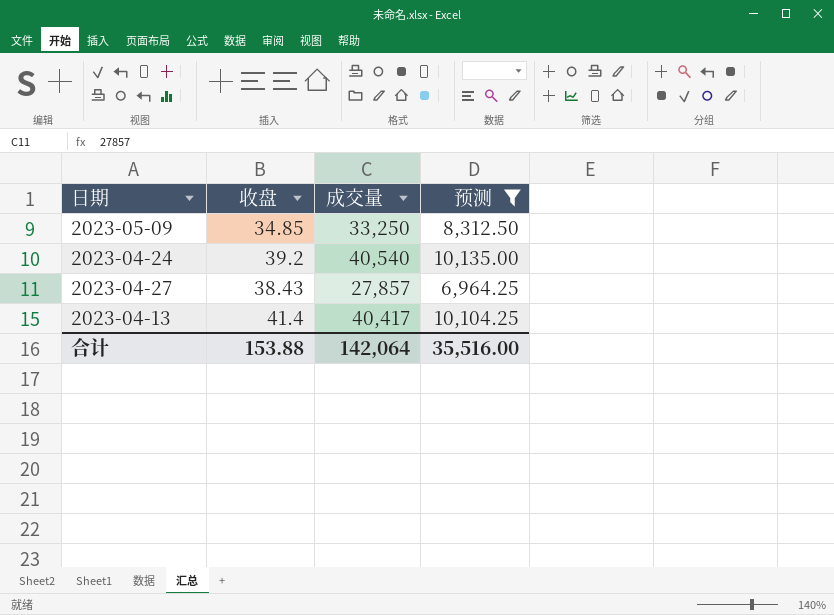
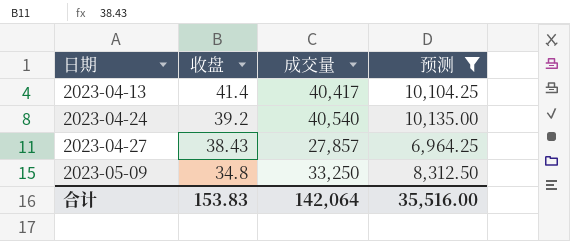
row order: none -> 日期 ascending
2023-05-09 | 收盘: 34.85 -> 34.8
合计 | 收盘: 153.88 -> 153.83

